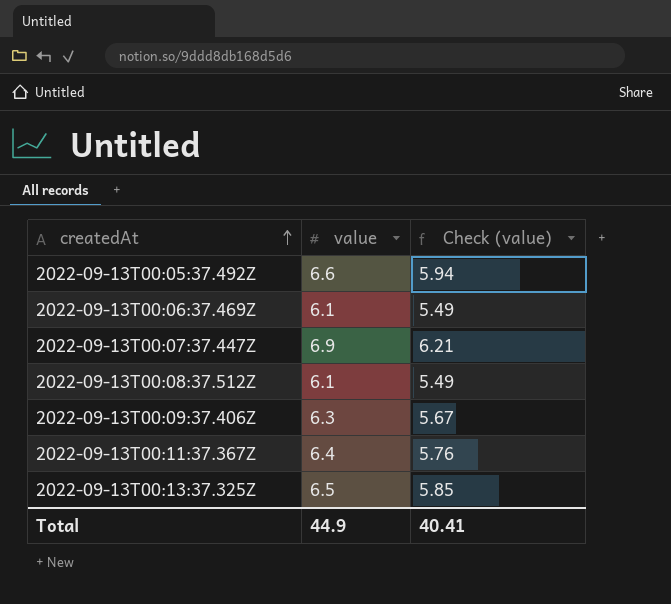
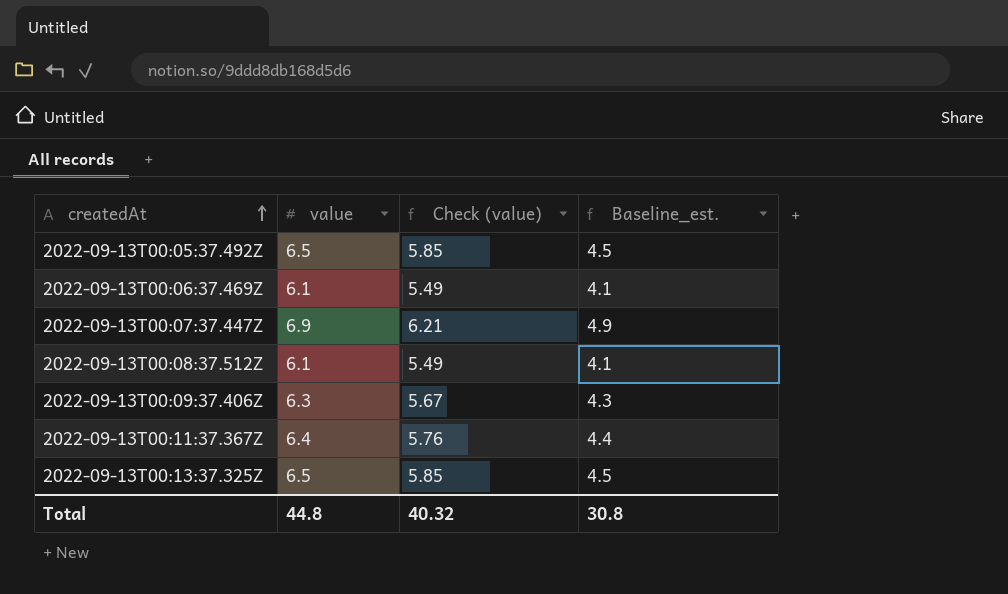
column Baseline_est. | formula: none -> [value] - 2
2022-09-13T00:05:37.492Z | value: 6.6 -> 6.5
2022-09-13T00:05:37.492Z | Check (value): 5.94 -> 5.85
Total | value: 44.9 -> 44.8
Total | Check (value): 40.41 -> 40.32

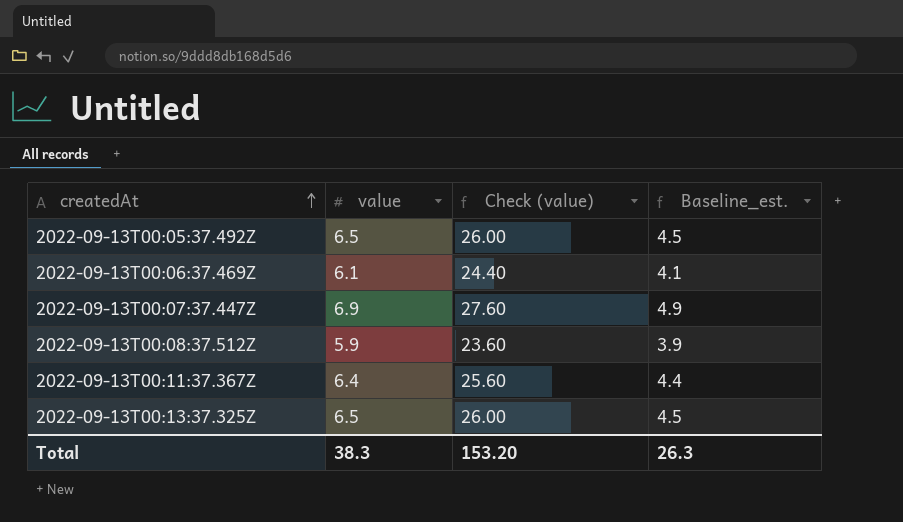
column Check (value) | formula: [value] * 0.9 -> [value] * 4
row 2022-09-13T00:09:37.406Z: 6.3 | 5.67 | 4.3 -> none
2022-09-13T00:08:37.512Z | value: 6.1 -> 5.9
2022-09-13T00:08:37.512Z | Baseline_est.: 4.1 -> 3.9
Total | value: 44.8 -> 38.3
Total | Check (value): 40.32 -> 153.20
Total | Baseline_est.: 30.8 -> 26.3

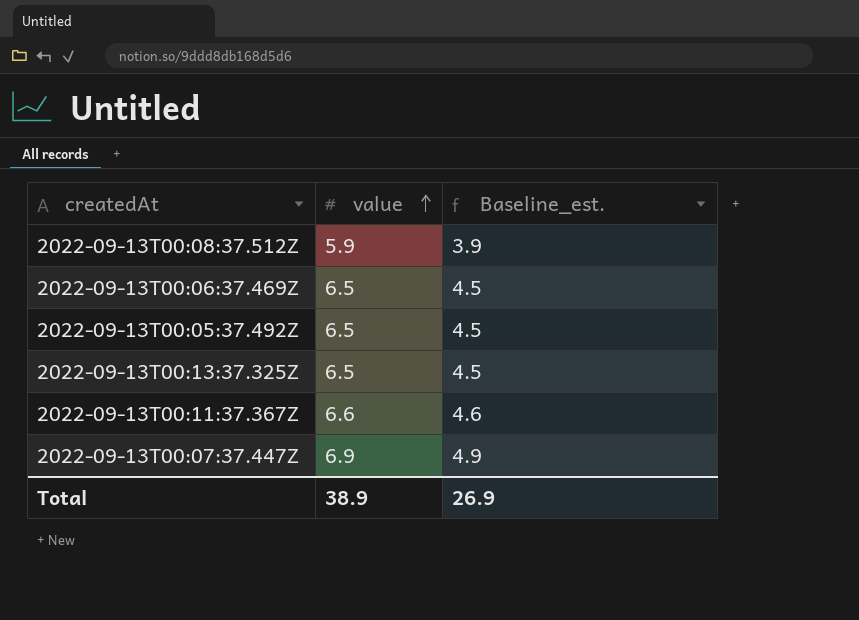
row order: createdAt ascending -> value ascending
column Check (value) | formula: [value] * 4 -> none
2022-09-13T00:06:37.469Z | value: 6.1 -> 6.5
2022-09-13T00:06:37.469Z | Baseline_est.: 4.1 -> 4.5
2022-09-13T00:11:37.367Z | value: 6.4 -> 6.6
2022-09-13T00:11:37.367Z | Baseline_est.: 4.4 -> 4.6
Total | value: 38.3 -> 38.9
Total | Baseline_est.: 26.3 -> 26.9

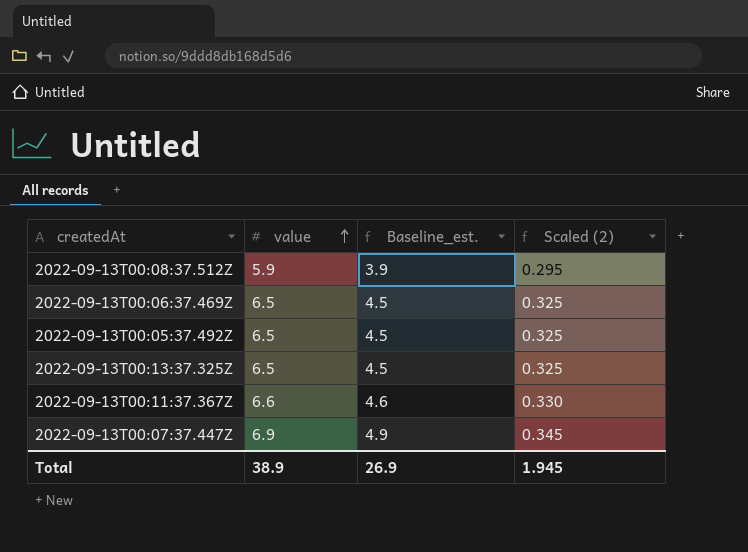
column Scaled (2) | formula: none -> [value] * 0.05

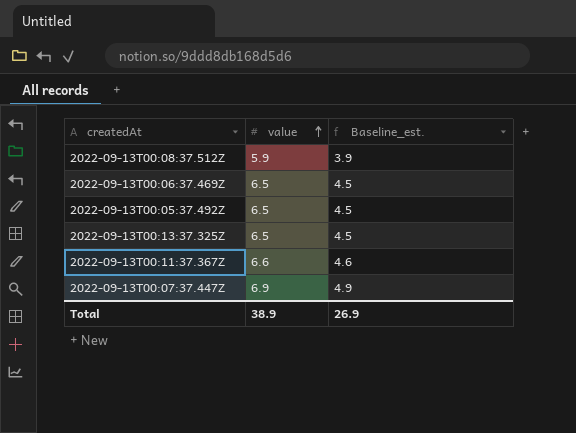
column Scaled (2) | formula: [value] * 0.05 -> none

